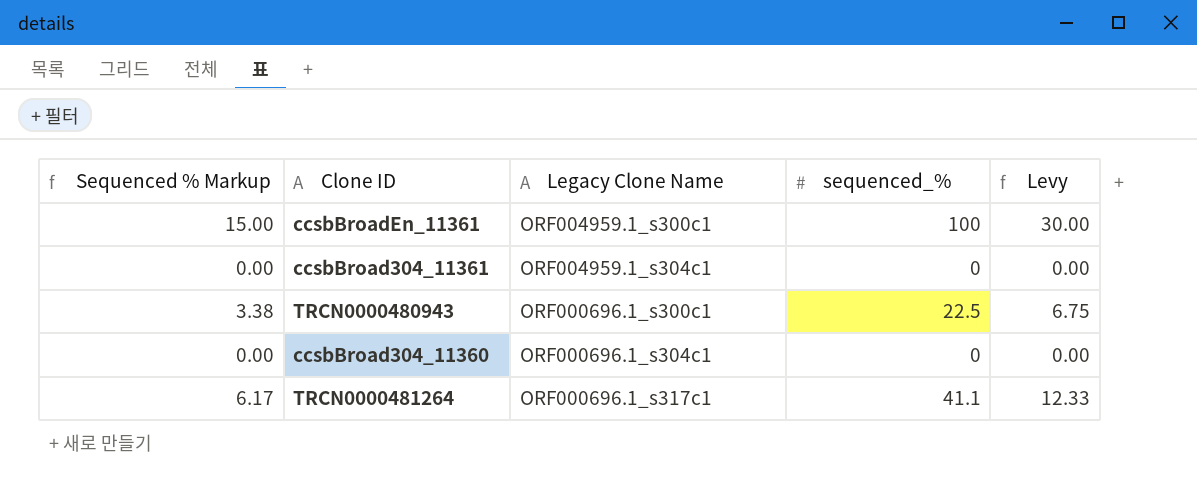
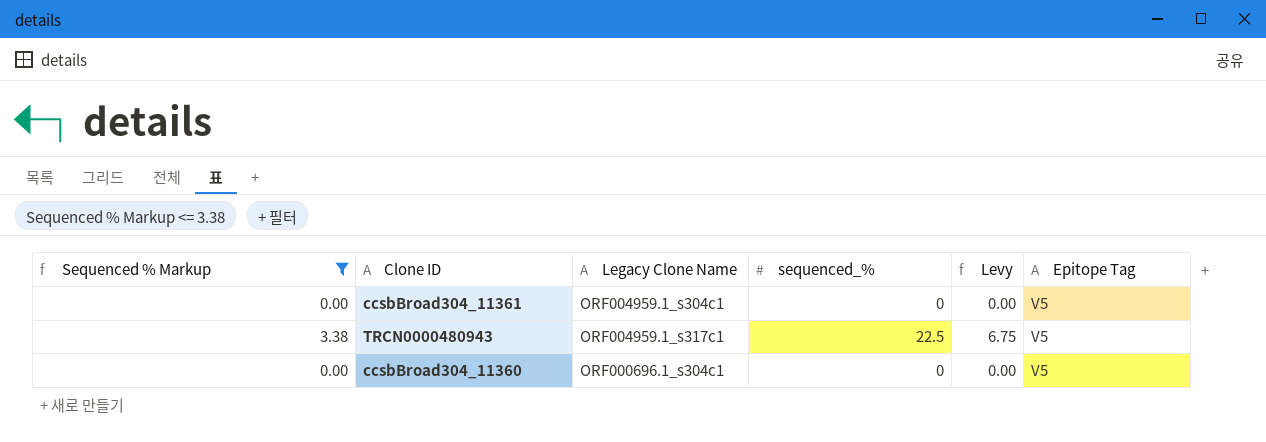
filter: none -> Sequenced % Markup <= 3.38
column Epitope Tag | position: none -> 6
TRCN0000480943 | Legacy Clone Name: ORF000696.1_s300c1 -> ORF004959.1_s317c1

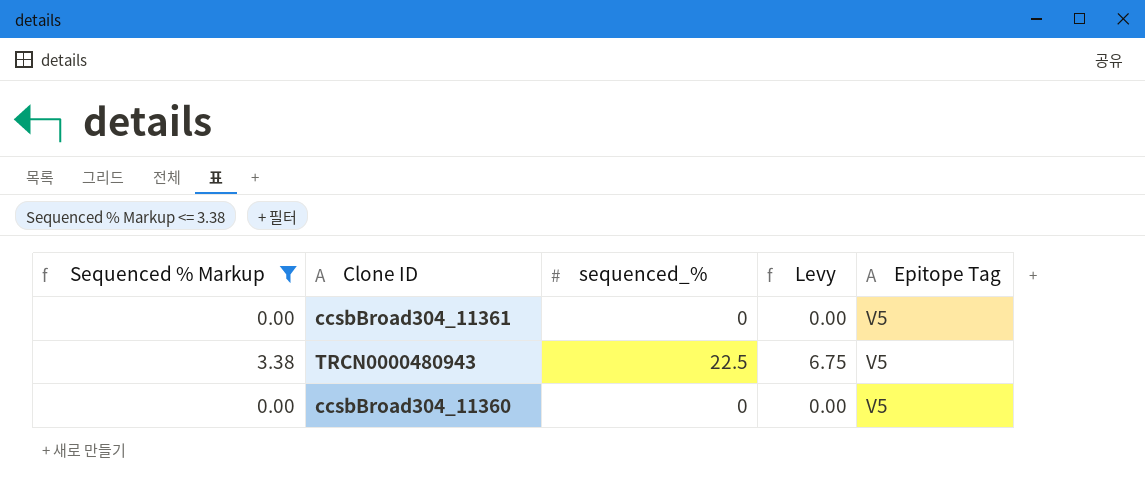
column Legacy Clone Name | position: 3 -> none

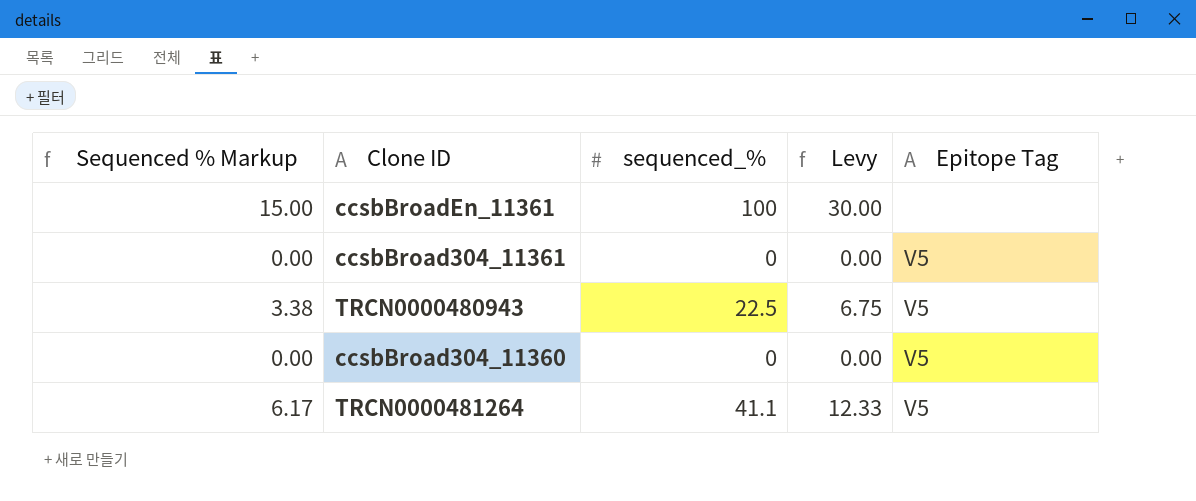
filter: Sequenced % Markup <= 3.38 -> none

